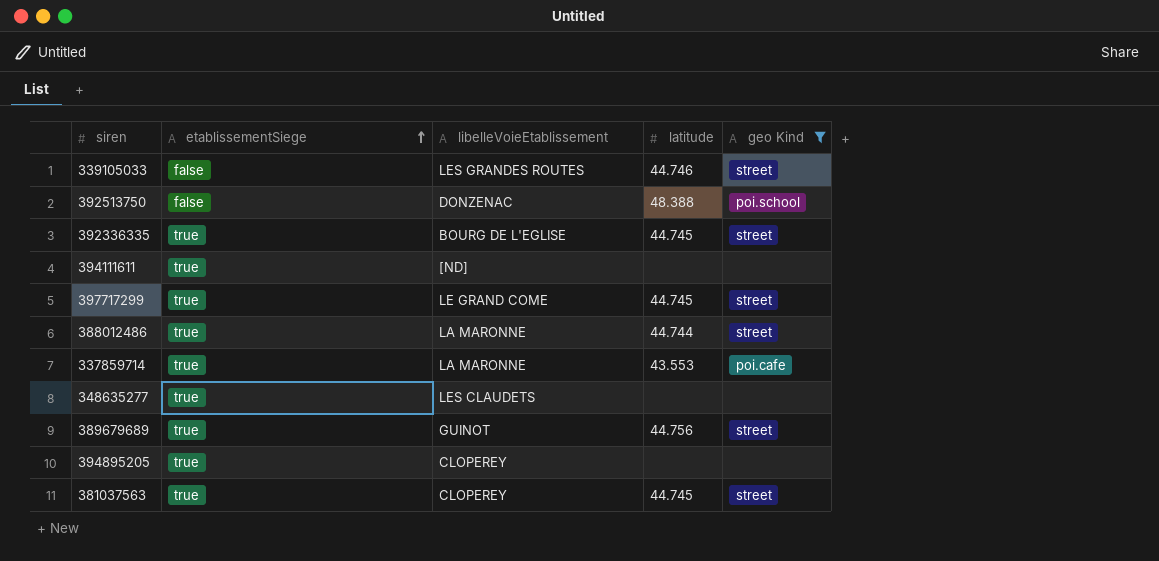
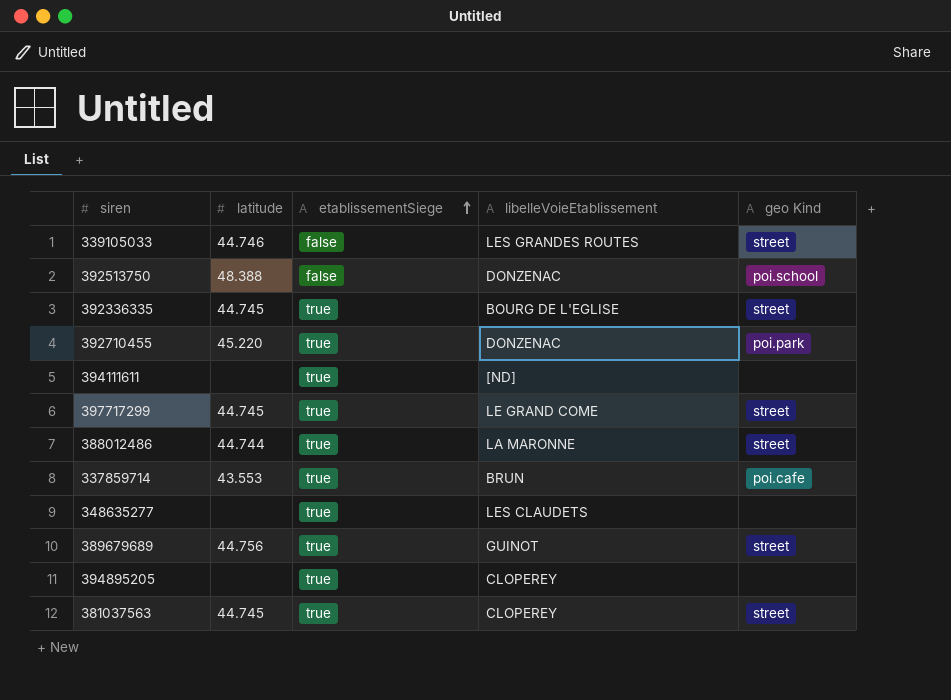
filter: geo Kind != poi.park -> none
column latitude | position: 4 -> 2
337859714 | libelleVoieEtablissement: LA MARONNE -> BRUN

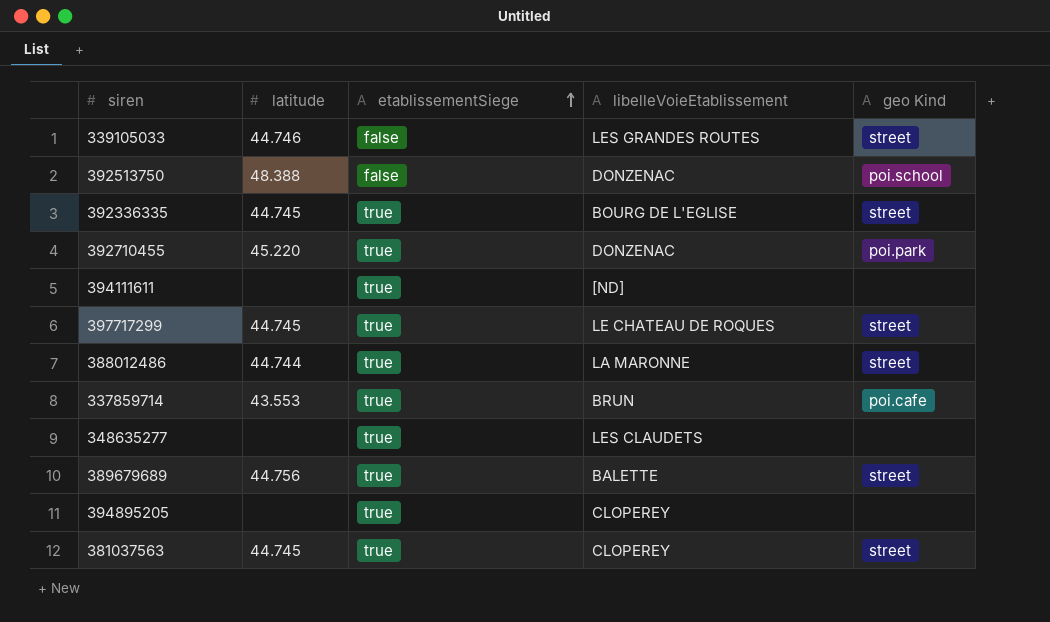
397717299 | libelleVoieEtablissement: LE GRAND COME -> LE CHATEAU DE ROQUES
389679689 | libelleVoieEtablissement: GUINOT -> BALETTE

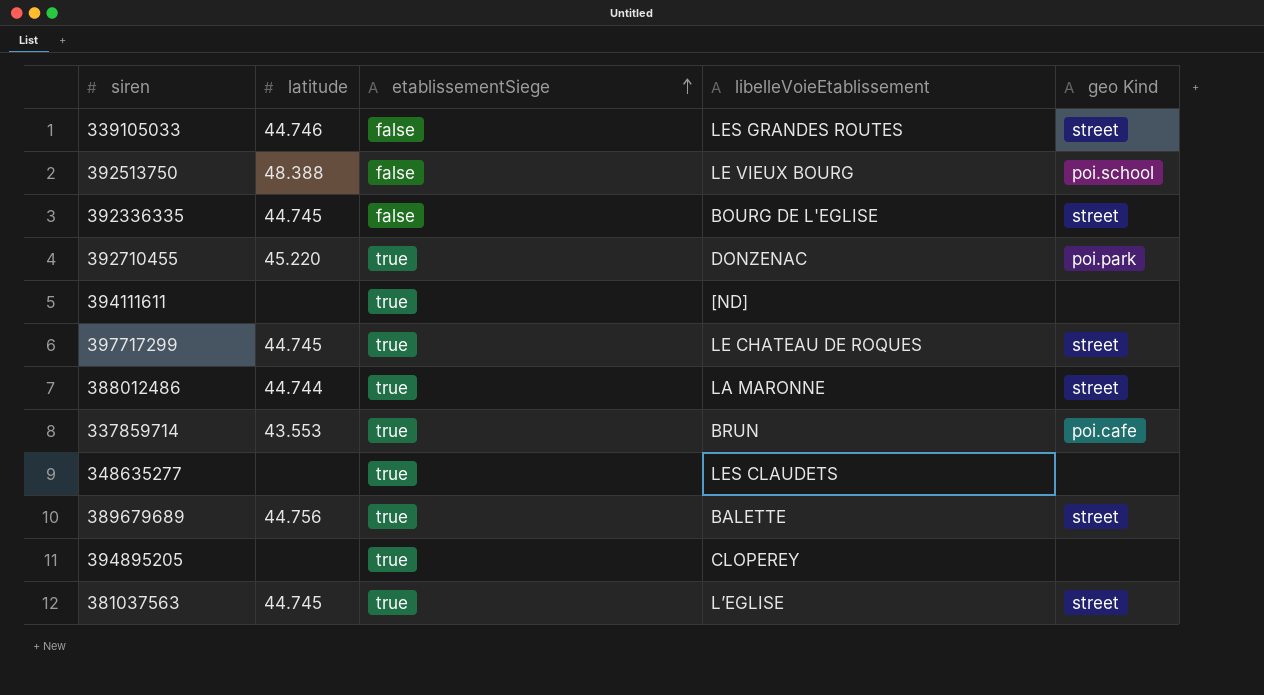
392513750 | libelleVoieEtablissement: DONZENAC -> LE VIEUX BOURG
392336335 | etablissementSiege: true -> false
381037563 | libelleVoieEtablissement: CLOPEREY -> L’EGLISE

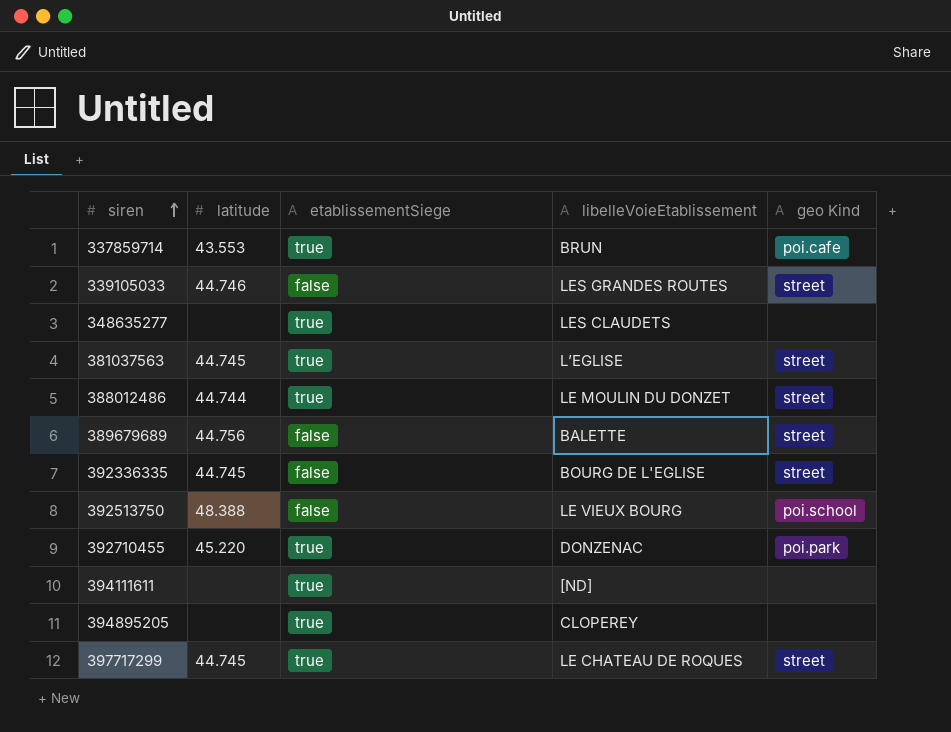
row order: etablissementSiege ascending -> siren ascending
388012486 | libelleVoieEtablissement: LA MARONNE -> LE MOULIN DU DONZET
389679689 | etablissementSiege: true -> false

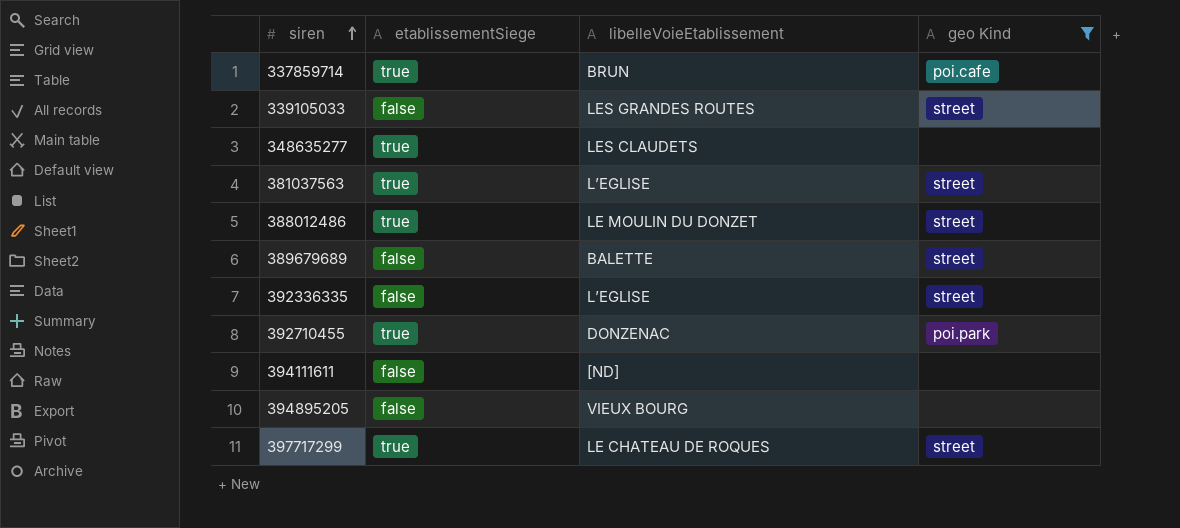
filter: none -> geo Kind != poi.school
column latitude | position: 2 -> none
392336335 | libelleVoieEtablissement: BOURG DE L'EGLISE -> L’EGLISE
394111611 | etablissementSiege: true -> false
394895205 | etablissementSiege: true -> false
394895205 | libelleVoieEtablissement: CLOPEREY -> VIEUX BOURG

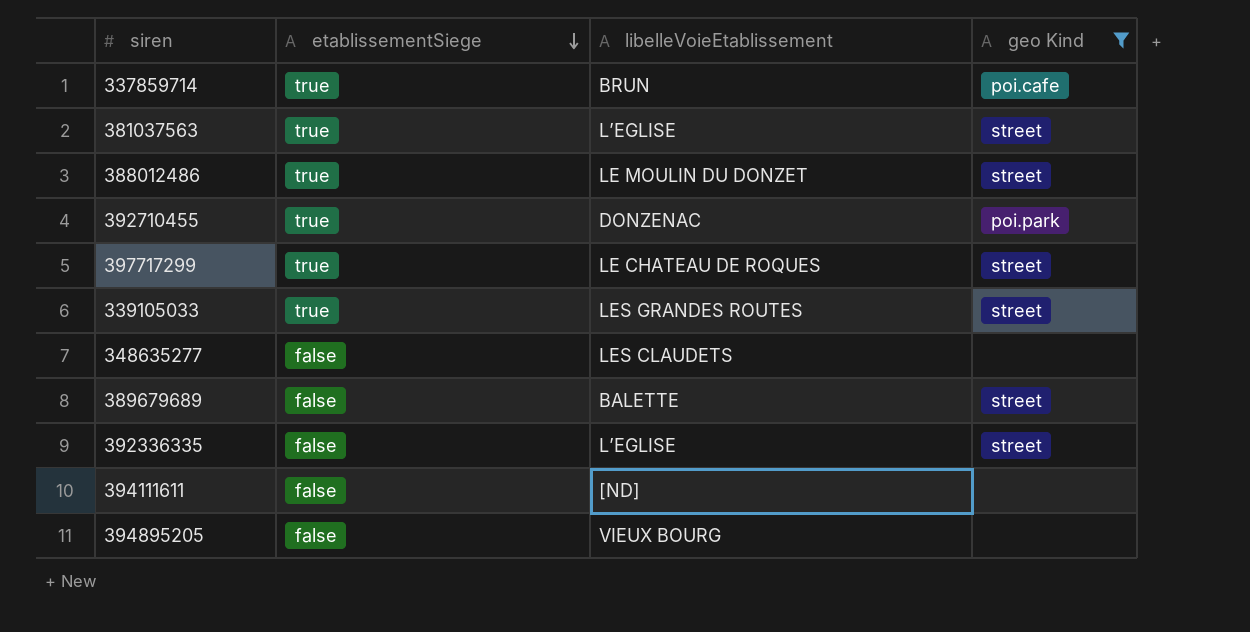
row order: siren ascending -> etablissementSiege descending
339105033 | etablissementSiege: false -> true
348635277 | etablissementSiege: true -> false

